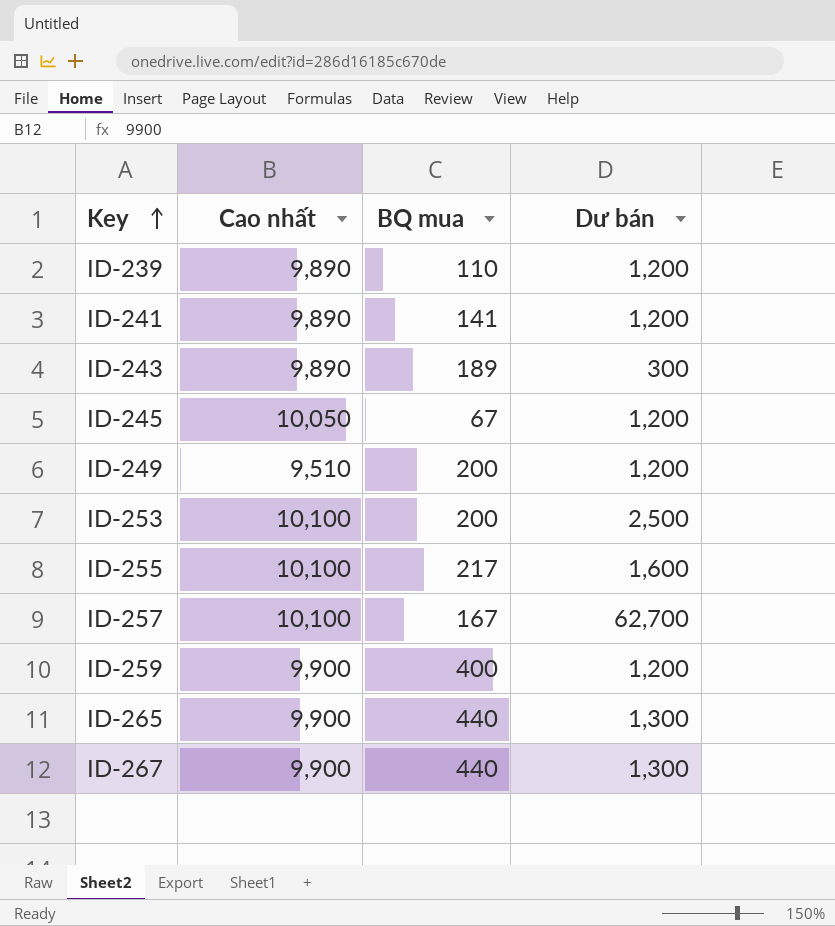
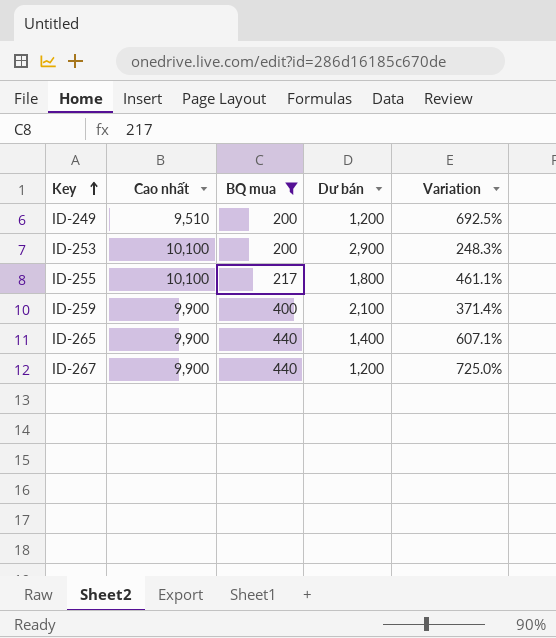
filter: none -> BQ mua >= 200
column Variation | formula: none -> ([Cao nhất] - [Dư bán]) / [Dư bán]
ID-253 | Dư bán: 2,500 -> 2,900
ID-255 | Dư bán: 1,600 -> 1,800
ID-259 | Dư bán: 1,200 -> 2,100
ID-265 | Dư bán: 1,300 -> 1,400
ID-267 | Dư bán: 1,300 -> 1,200

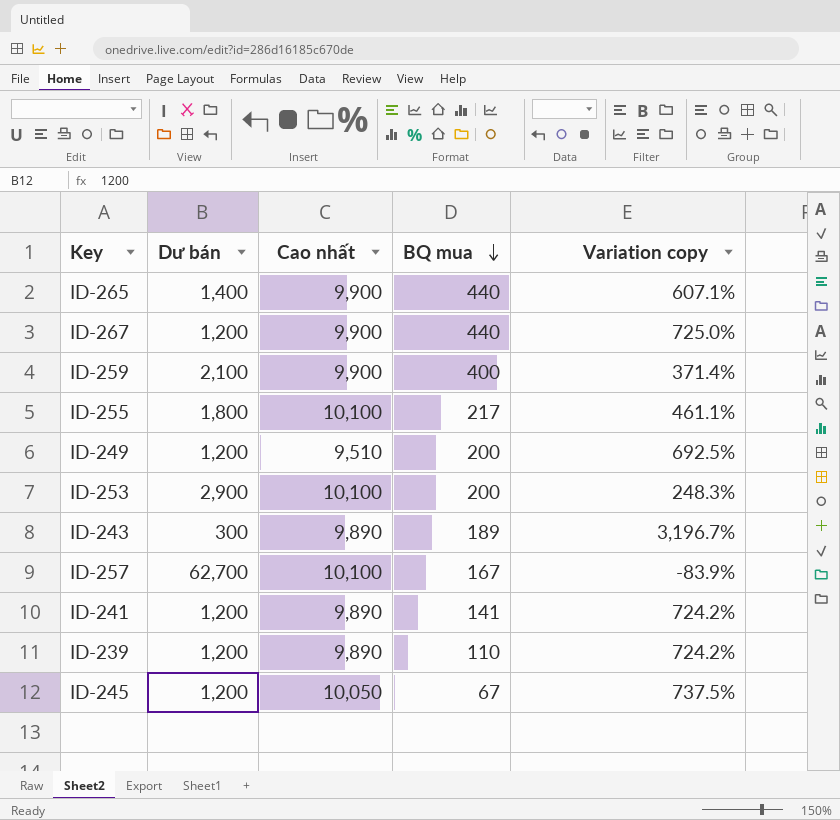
filter: BQ mua >= 200 -> none
row order: Key ascending -> BQ mua descending
column Dư bán | position: 4 -> 2
column name: Variation -> Variation copy

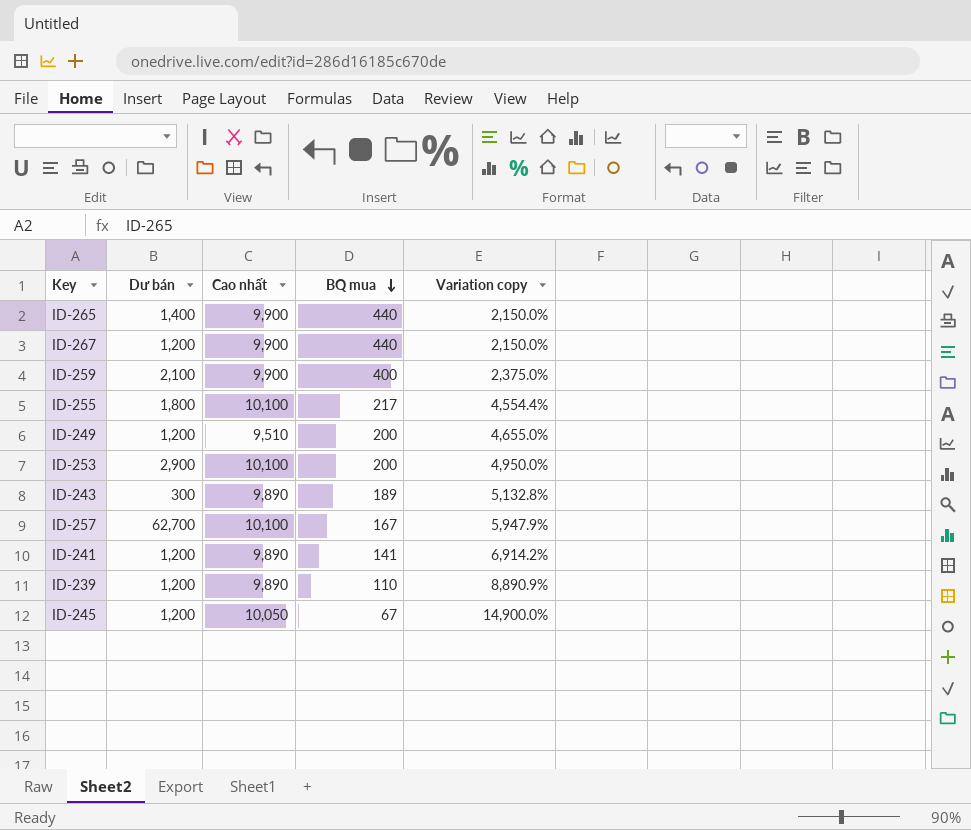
column Variation copy | formula: ([Cao nhất] - [Dư bán]) / [Dư bán] -> ([Cao nhất] - [BQ mua]) / [BQ mua]

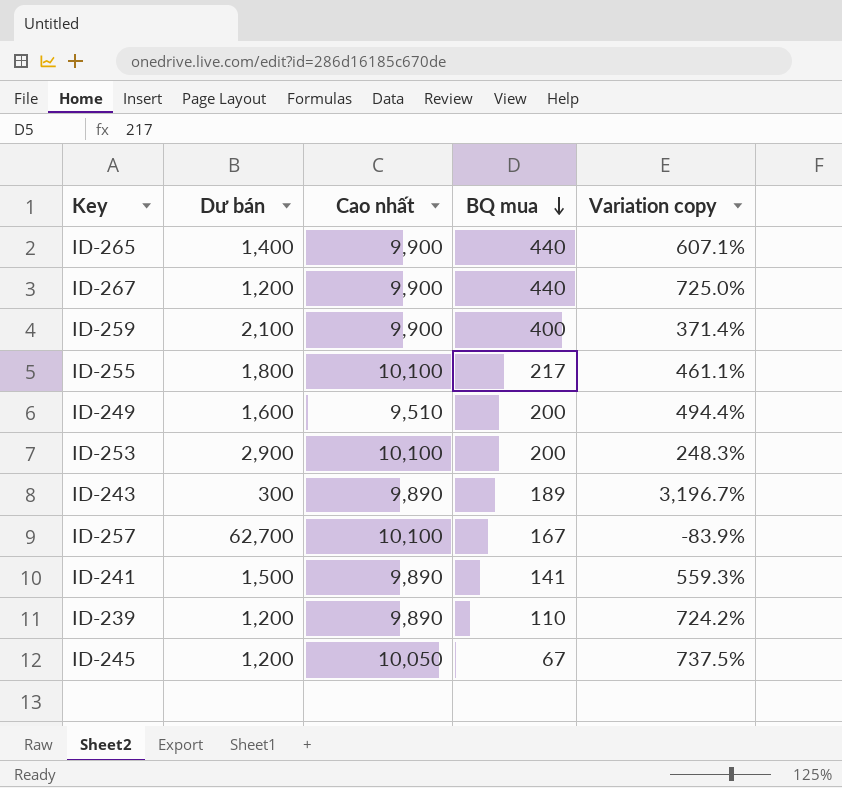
column Variation copy | formula: ([Cao nhất] - [BQ mua]) / [BQ mua] -> ([Cao nhất] - [Dư bán]) / [Dư bán]
ID-249 | Dư bán: 1,200 -> 1,600
ID-241 | Dư bán: 1,200 -> 1,500

